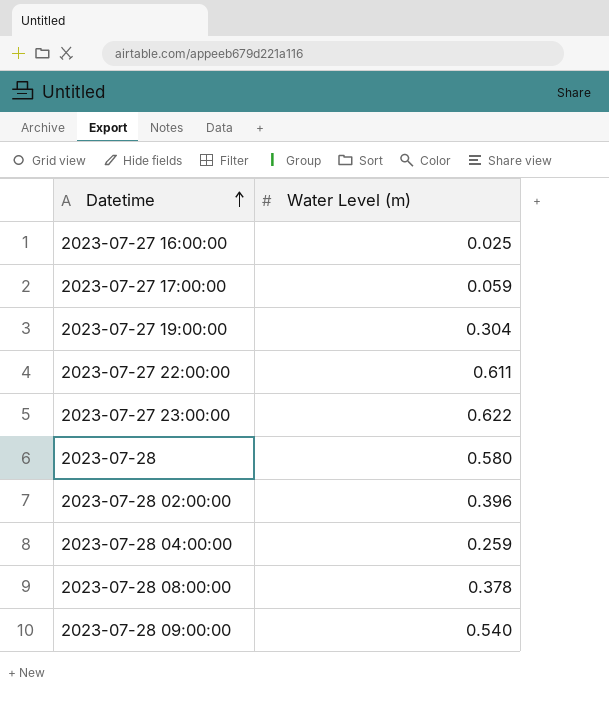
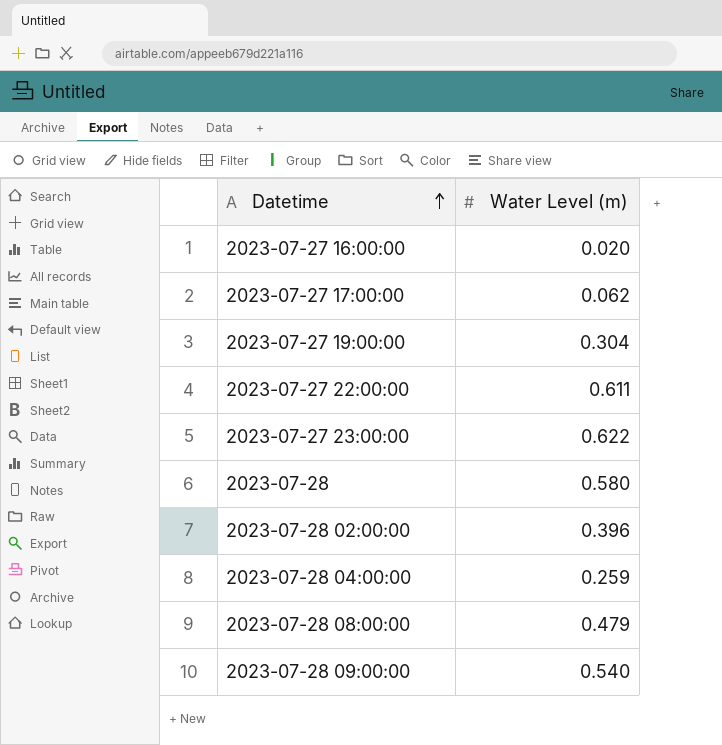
2023-07-27 16:00:00 | Water Level (m): 0.025 -> 0.020
2023-07-27 17:00:00 | Water Level (m): 0.059 -> 0.062
2023-07-28 08:00:00 | Water Level (m): 0.378 -> 0.479

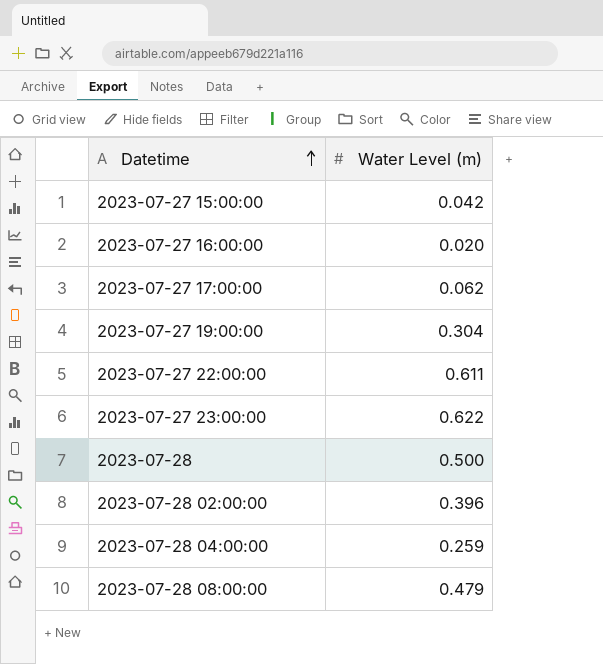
row 2023-07-28 09:00:00: 0.540 -> none
row 2023-07-27 15:00:00: none -> 0.042
2023-07-28 | Water Level (m): 0.580 -> 0.500

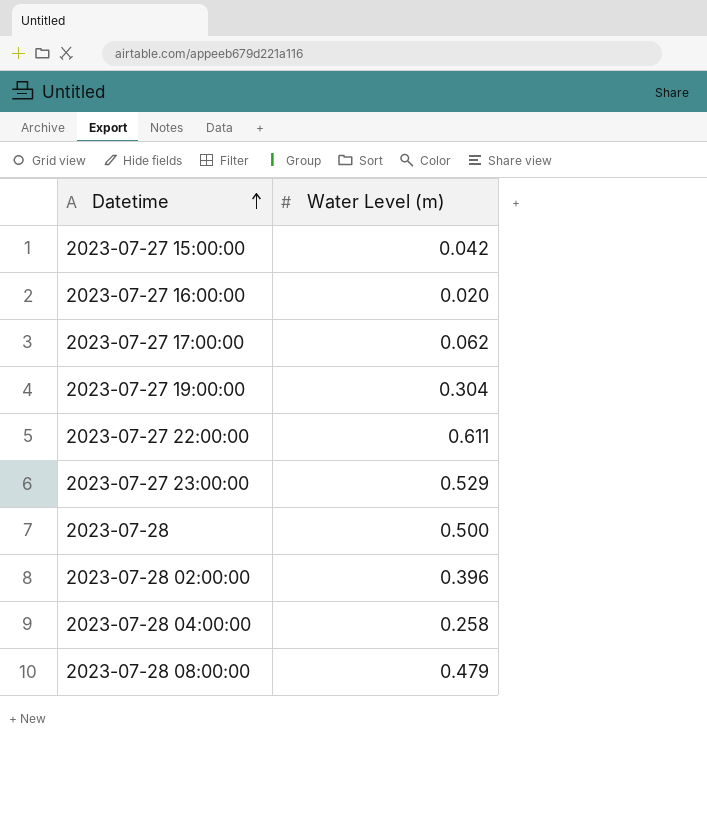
2023-07-27 23:00:00 | Water Level (m): 0.622 -> 0.529
2023-07-28 04:00:00 | Water Level (m): 0.259 -> 0.258

